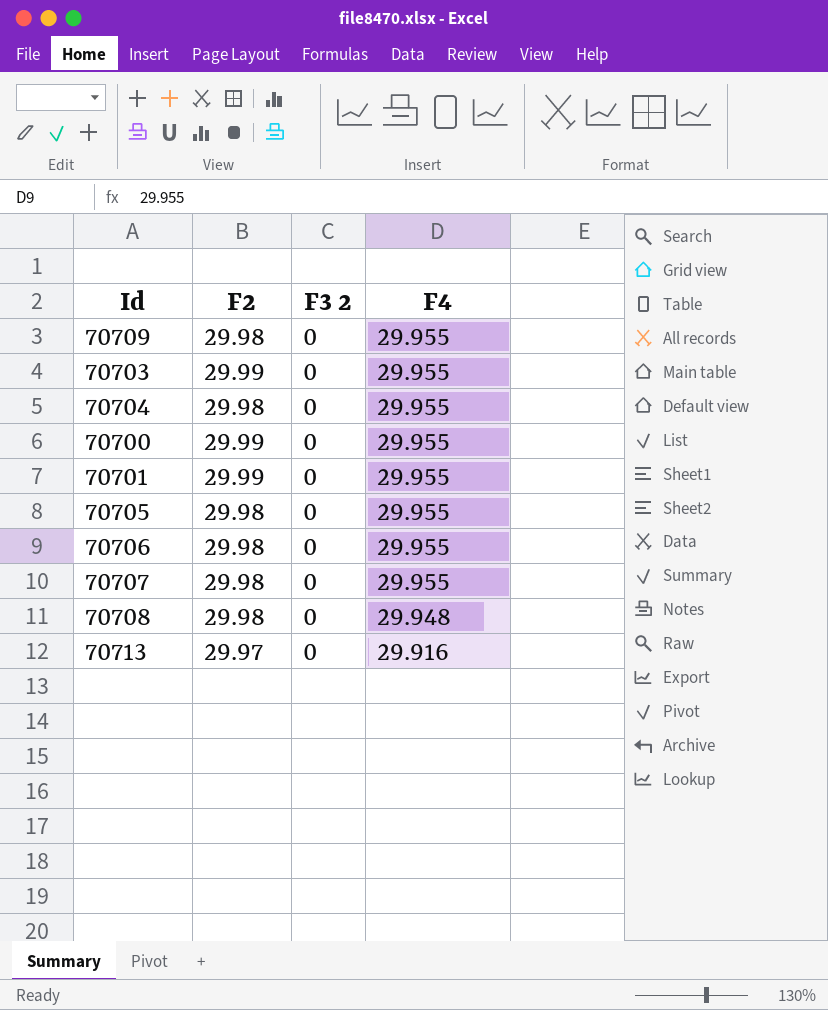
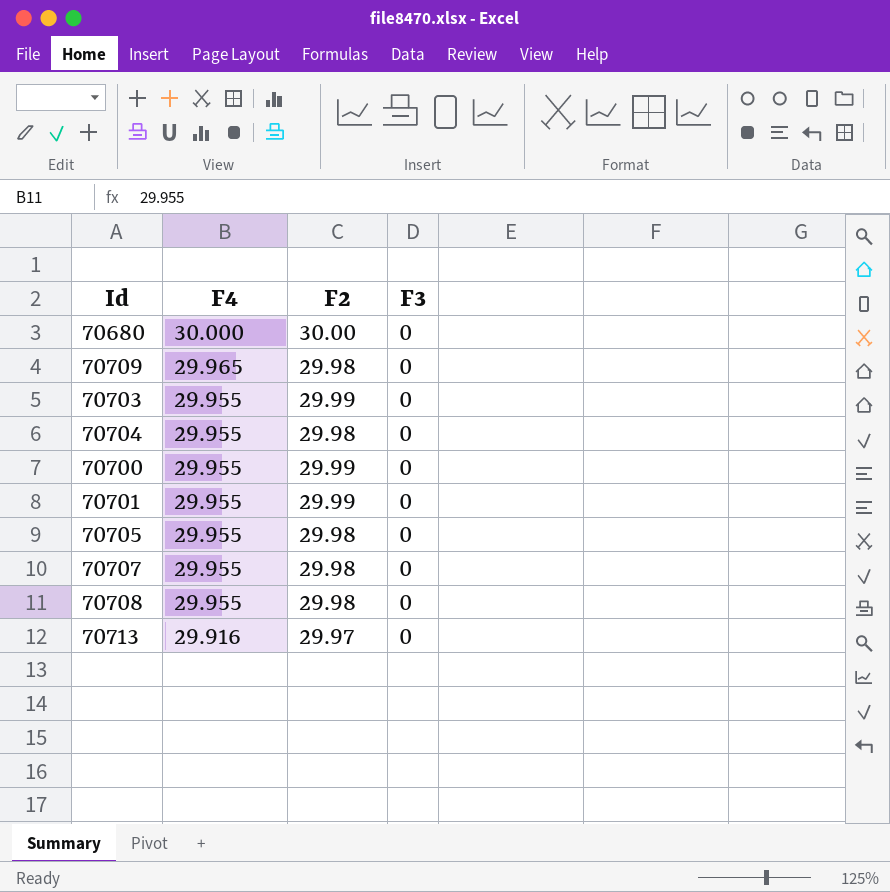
column F4 | position: 4 -> 2
column name: F3 2 -> F3
row 70706: 29.98 | 0 | 29.955 -> none
row 70680: none -> 30.000 | 30.00 | 0
70709 | F4: 29.955 -> 29.965
70708 | F4: 29.948 -> 29.955

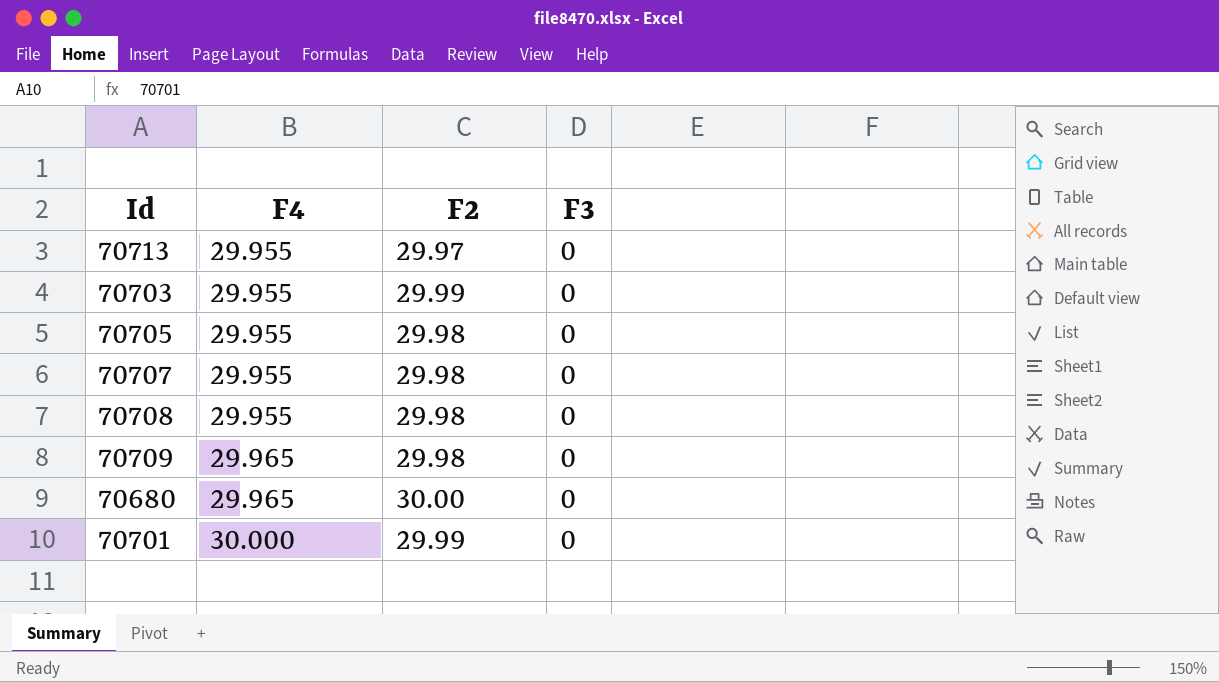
row order: F4 descending -> F4 ascending
row 70704: 29.955 | 29.98 | 0 -> none
row 70700: 29.955 | 29.99 | 0 -> none
70713 | F4: 29.916 -> 29.955
70680 | F4: 30.000 -> 29.965
70701 | F4: 29.955 -> 30.000

